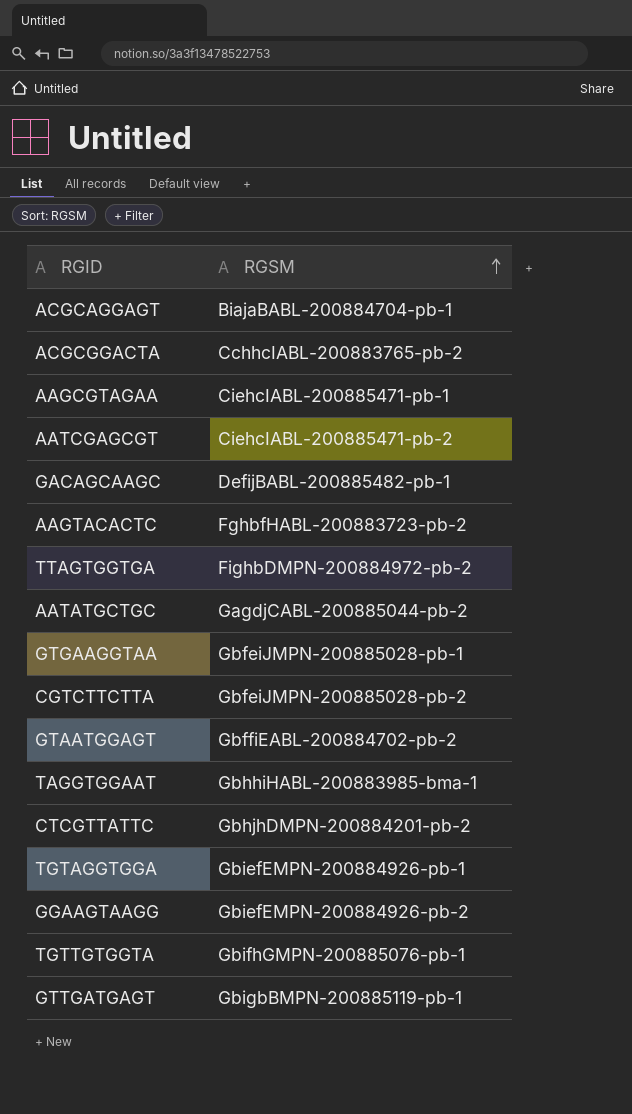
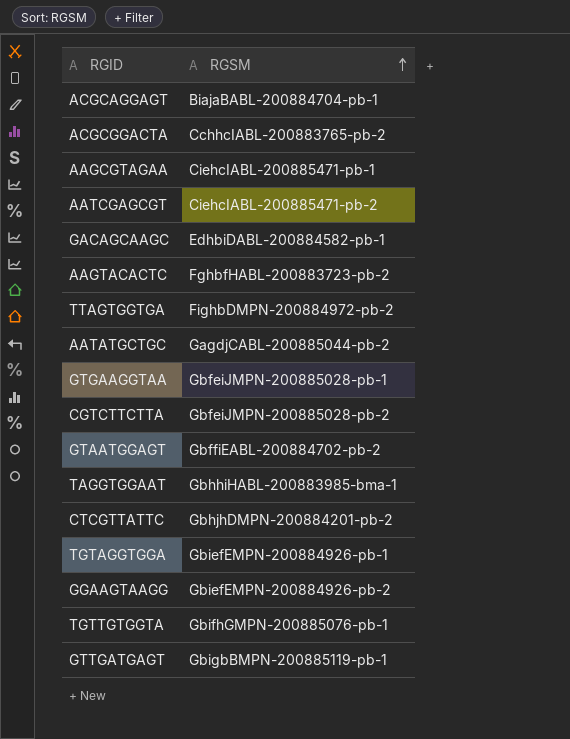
GACAGCAAGC | RGSM: DefijBABL-200885482-pb-1 -> EdhbiDABL-200884582-pb-1

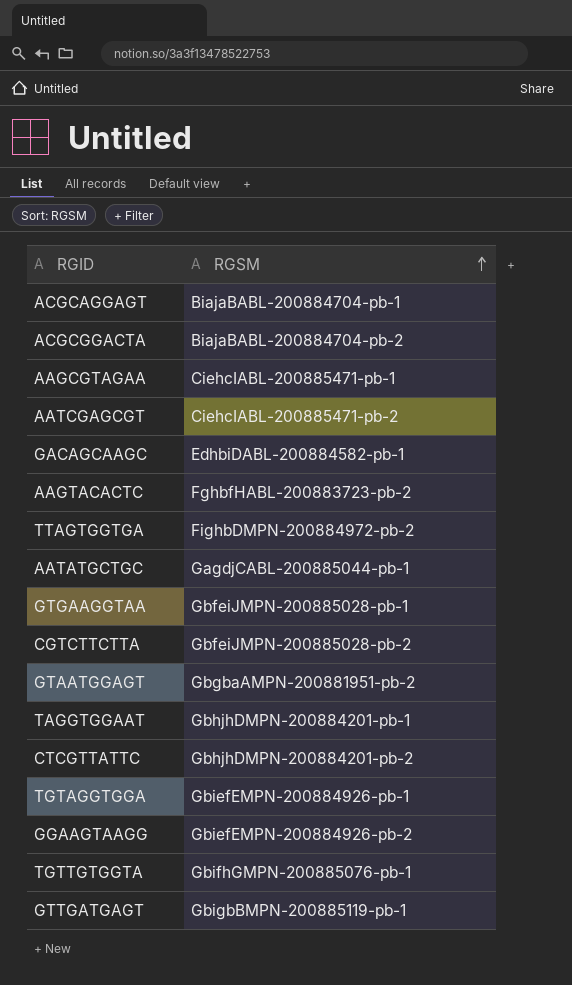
ACGCGGACTA | RGSM: CchhcIABL-200883765-pb-2 -> BiajaBABL-200884704-pb-2
AATATGCTGC | RGSM: GagdjCABL-200885044-pb-2 -> GagdjCABL-200885044-pb-1
GTAATGGAGT | RGSM: GbffiEABL-200884702-pb-2 -> GbgbaAMPN-200881951-pb-2
TAGGTGGAAT | RGSM: GbhhiHABL-200883985-bma-1 -> GbhjhDMPN-200884201-pb-1

